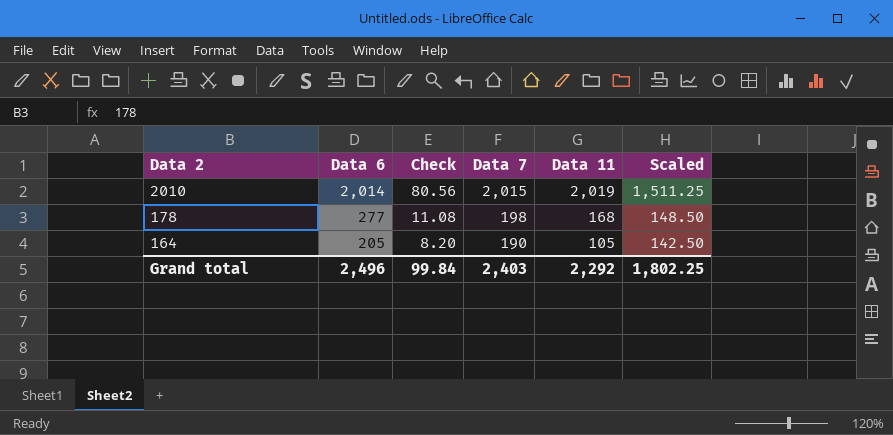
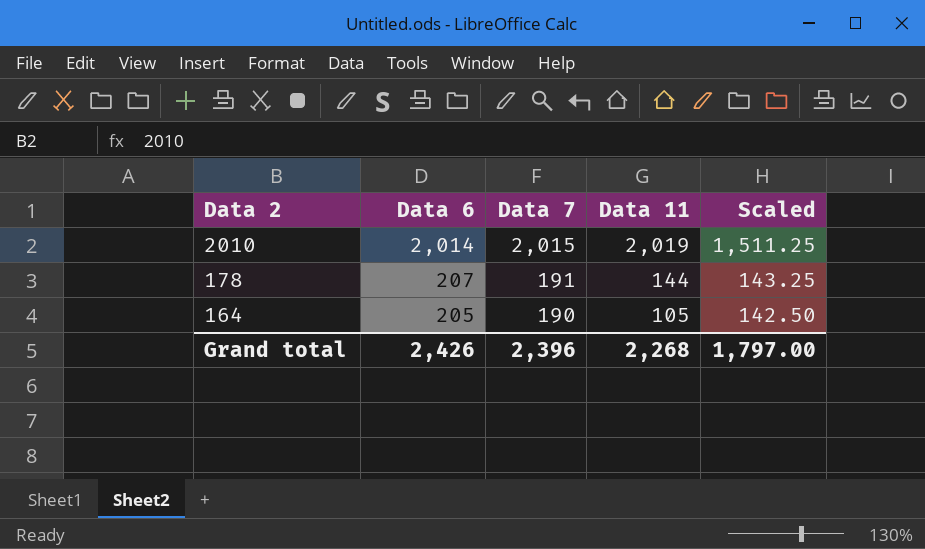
column Check | formula: [Data 6] * 0.04 -> none
178 | Data 6: 277 -> 207
178 | Data 7: 198 -> 191
178 | Data 11: 168 -> 144
178 | Scaled: 148.50 -> 143.25
Grand total | Data 6: 2,496 -> 2,426
Grand total | Data 7: 2,403 -> 2,396
Grand total | Data 11: 2,292 -> 2,268
Grand total | Scaled: 1,802.25 -> 1,797.00

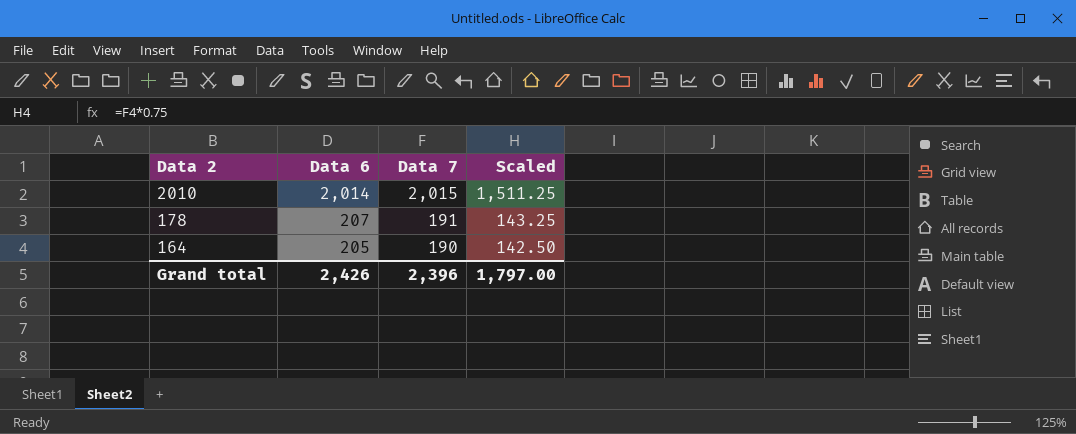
column Data 11 | position: 4 -> none

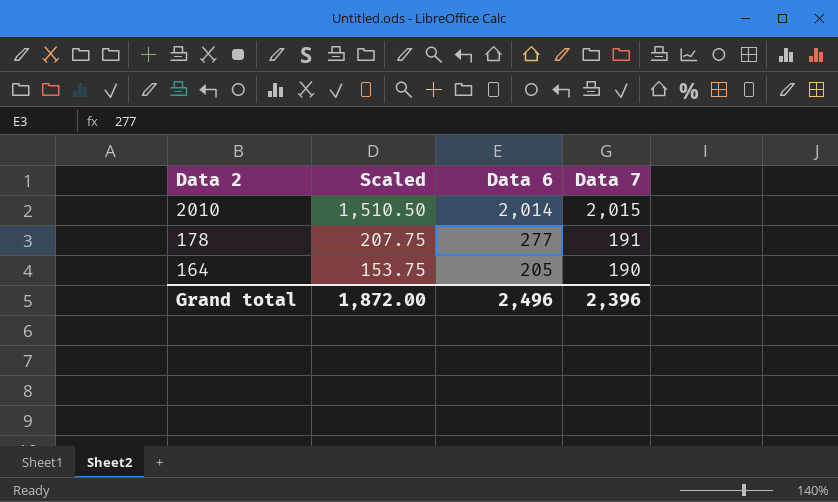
column Scaled | formula: [Data 7] * 0.75 -> [Data 6] * 0.75
column Scaled | position: 4 -> 2
178 | Data 6: 207 -> 277
Grand total | Scaled: 1,797.00 -> 1,872.00
Grand total | Data 6: 2,426 -> 2,496

